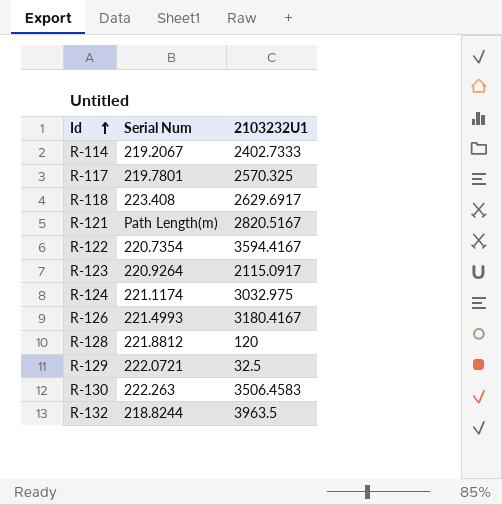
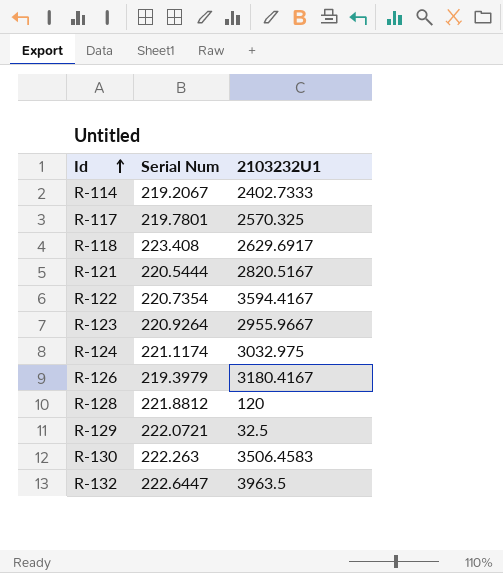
R-121 | Serial Num: Path Length(m) -> 220.5444
R-123 | 2103232U1: 2115.0917 -> 2955.9667
R-126 | Serial Num: 221.4993 -> 219.3979
R-132 | Serial Num: 218.8244 -> 222.6447

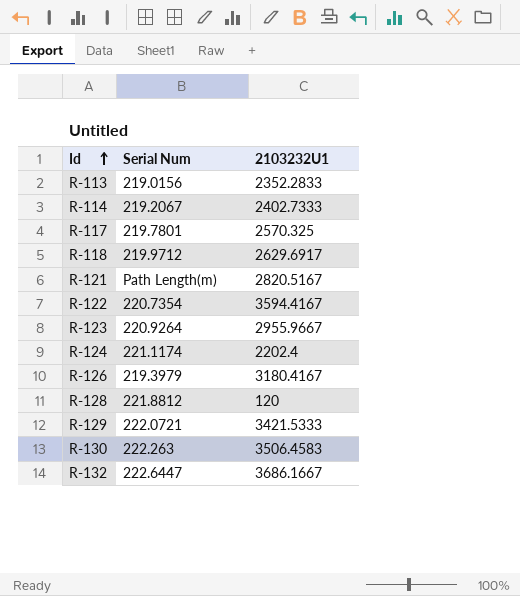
row R-113: none -> 219.0156 | 2352.2833
R-118 | Serial Num: 223.408 -> 219.9712
R-121 | Serial Num: 220.5444 -> Path Length(m)
R-124 | 2103232U1: 3032.975 -> 2202.4
R-129 | 2103232U1: 32.5 -> 3421.5333
R-132 | 2103232U1: 3963.5 -> 3686.1667

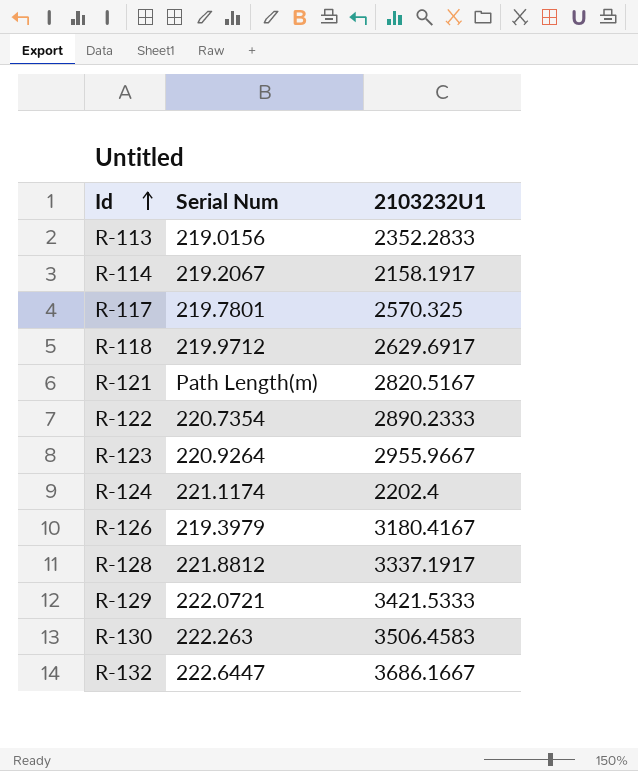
R-114 | 2103232U1: 2402.7333 -> 2158.1917
R-122 | 2103232U1: 3594.4167 -> 2890.2333
R-128 | 2103232U1: 120 -> 3337.1917

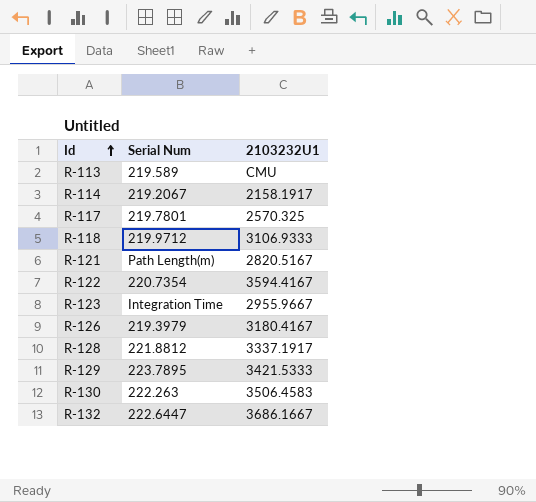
row R-124: 221.1174 | 2202.4 -> none
R-113 | Serial Num: 219.0156 -> 219.589
R-113 | 2103232U1: 2352.2833 -> CMU
R-118 | 2103232U1: 2629.6917 -> 3106.9333
R-122 | 2103232U1: 2890.2333 -> 3594.4167
R-123 | Serial Num: 220.9264 -> Integration Time
R-129 | Serial Num: 222.0721 -> 223.7895

